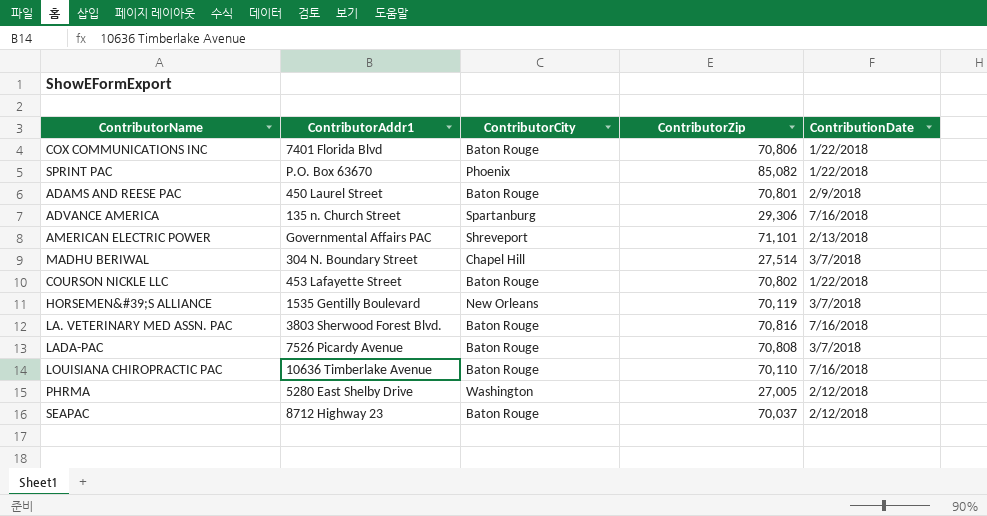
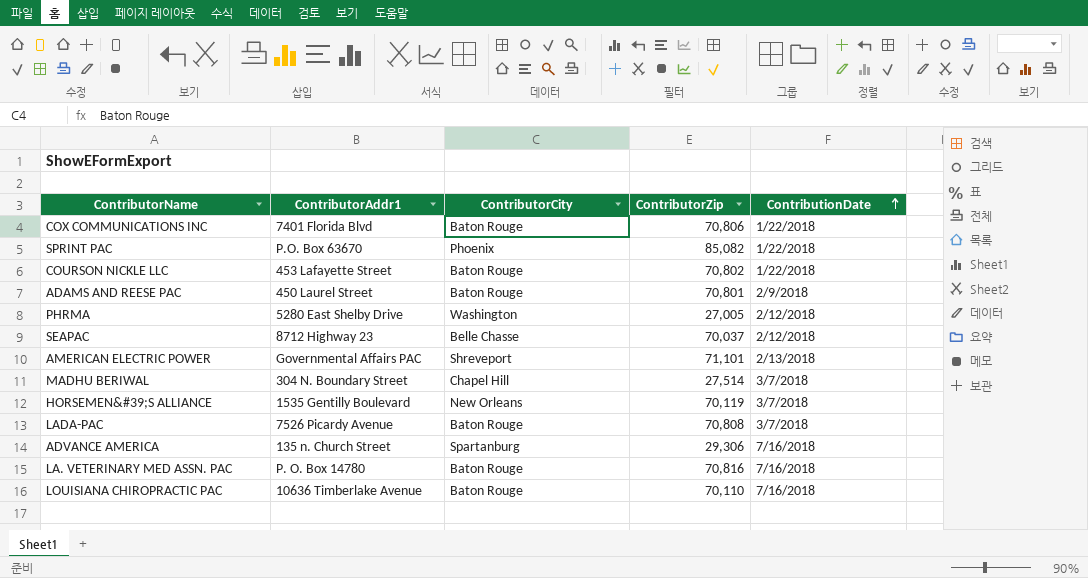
row order: none -> ContributionDate ascending
SEAPAC | ContributorCity: Baton Rouge -> Belle Chasse
LA. VETERINARY MED ASSN. PAC | ContributorAddr1: 3803 Sherwood Forest Blvd. -> P. O. Box 14780

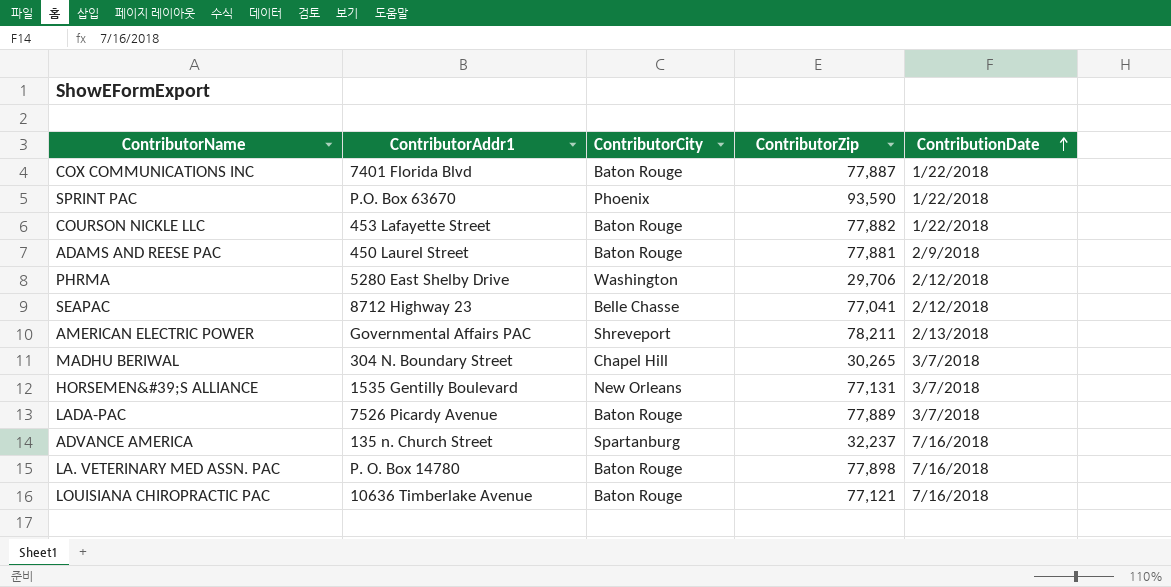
COX COMMUNICATIONS INC | ContributorZip: 70,806 -> 77,887
SPRINT PAC | ContributorZip: 85,082 -> 93,590
COURSON NICKLE LLC | ContributorZip: 70,802 -> 77,882
ADAMS AND REESE PAC | ContributorZip: 70,801 -> 77,881
PHRMA | ContributorZip: 27,005 -> 29,706
SEAPAC | ContributorZip: 70,037 -> 77,041
AMERICAN ELECTRIC POWER | ContributorZip: 71,101 -> 78,211
MADHU BERIWAL | ContributorZip: 27,514 -> 30,265
HORSEMEN&#39;S ALLIANCE | ContributorZip: 70,119 -> 77,131
LADA-PAC | ContributorZip: 70,808 -> 77,889
ADVANCE AMERICA | ContributorZip: 29,306 -> 32,237
LA. VETERINARY MED ASSN. PAC | ContributorZip: 70,816 -> 77,898
LOUISIANA CHIROPRACTIC PAC | ContributorZip: 70,110 -> 77,121

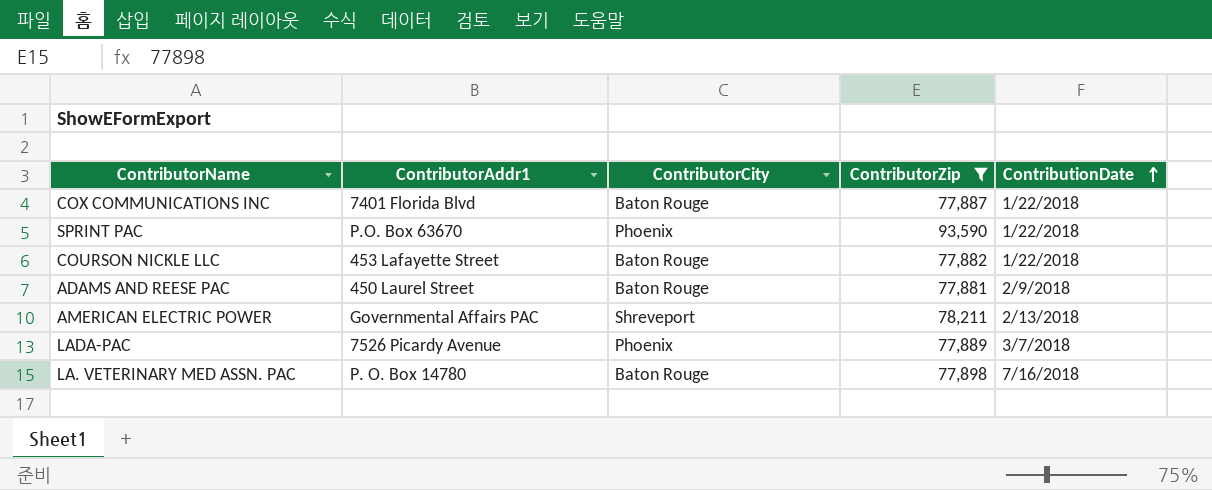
filter: none -> ContributorZip >= 77,881
LADA-PAC | ContributorCity: Baton Rouge -> Phoenix

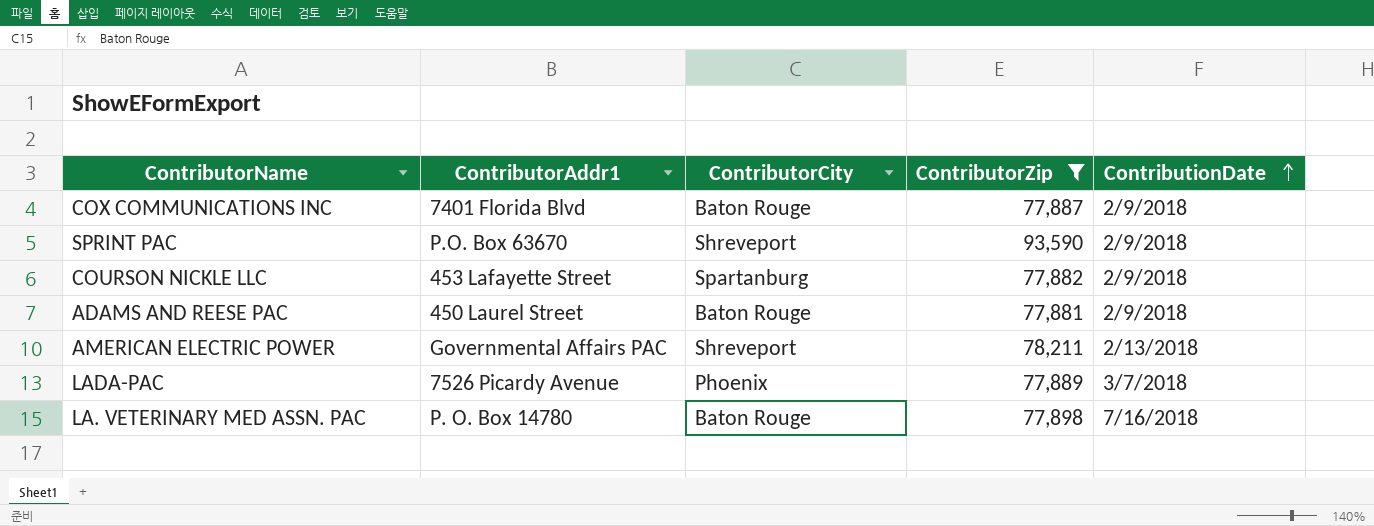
COX COMMUNICATIONS INC | ContributionDate: 1/22/2018 -> 2/9/2018
SPRINT PAC | ContributorCity: Phoenix -> Shreveport
SPRINT PAC | ContributionDate: 1/22/2018 -> 2/9/2018
COURSON NICKLE LLC | ContributorCity: Baton Rouge -> Spartanburg
COURSON NICKLE LLC | ContributionDate: 1/22/2018 -> 2/9/2018

